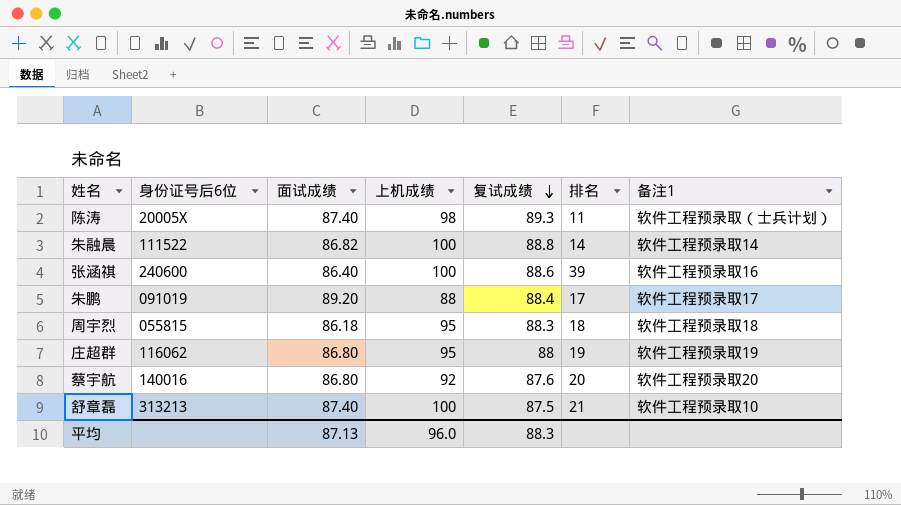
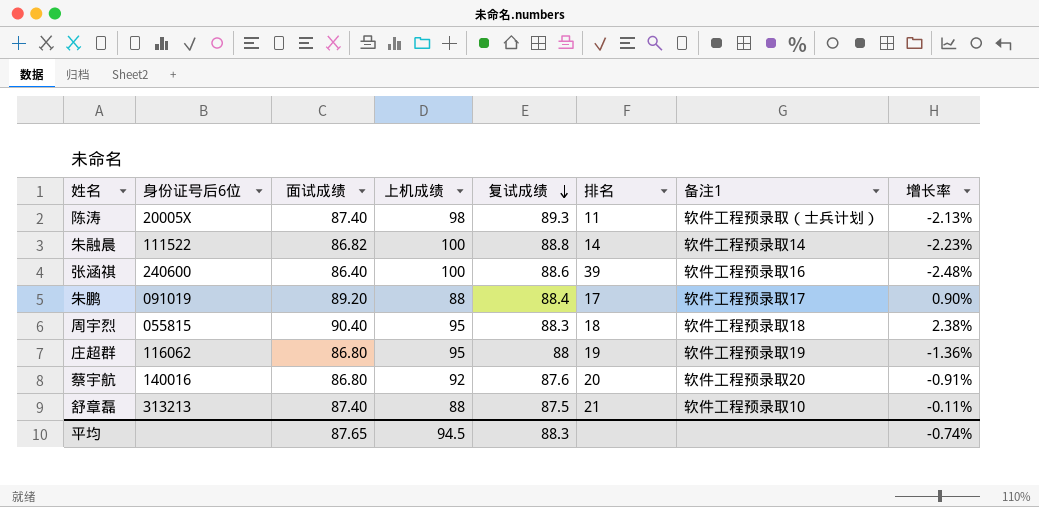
column 增长率 | formula: none -> ([面试成绩] - [复试成绩]) / [复试成绩]
周宇烈 | 面试成绩: 86.18 -> 90.40
舒章磊 | 上机成绩: 100 -> 88
平均 | 面试成绩: 87.13 -> 87.65
平均 | 上机成绩: 96.0 -> 94.5

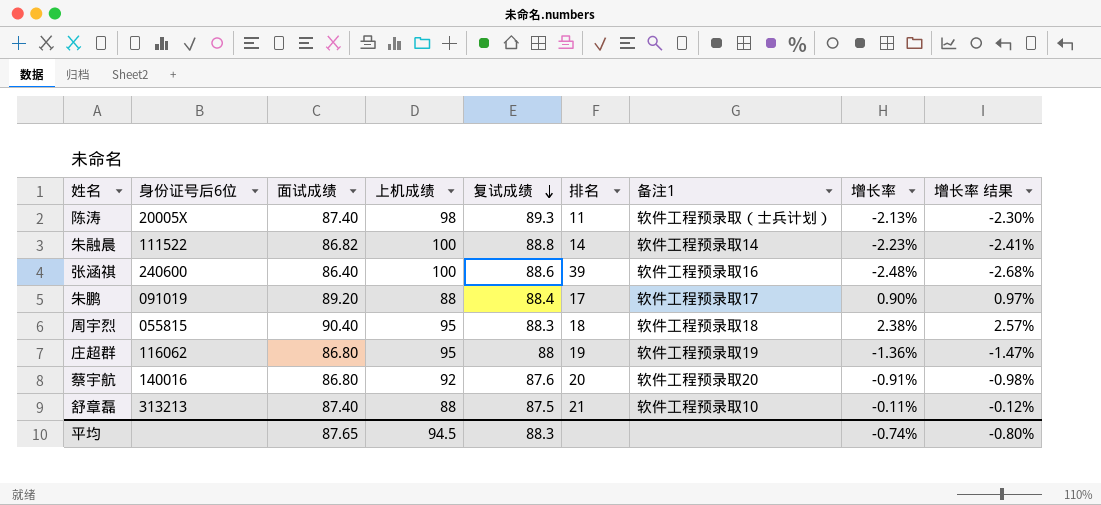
column 增长率 结果 | formula: none -> [增长率] * 1.08

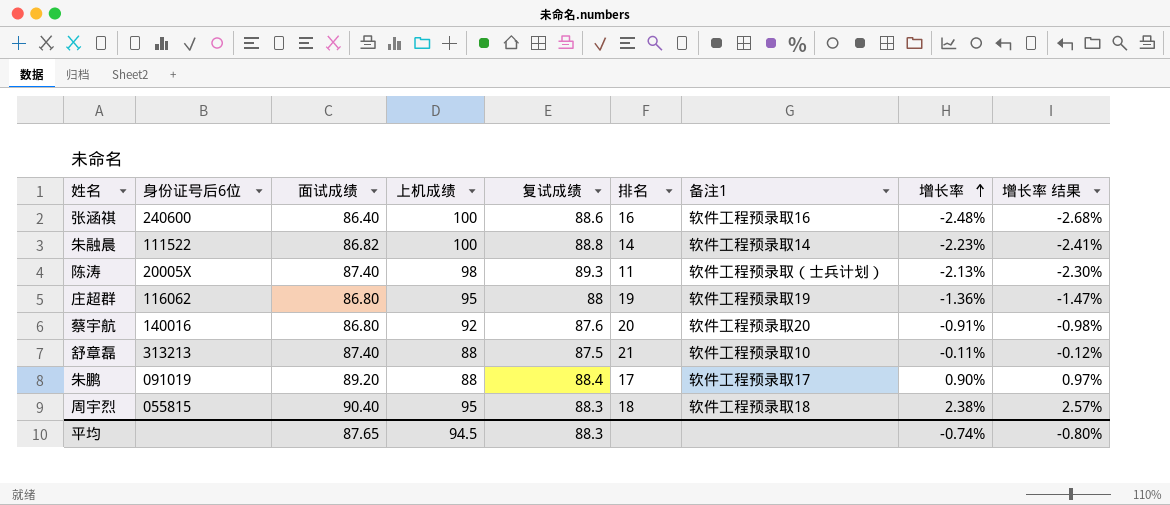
row order: 复试成绩 descending -> 增长率 ascending
张涵祺 | 排名: 39 -> 16

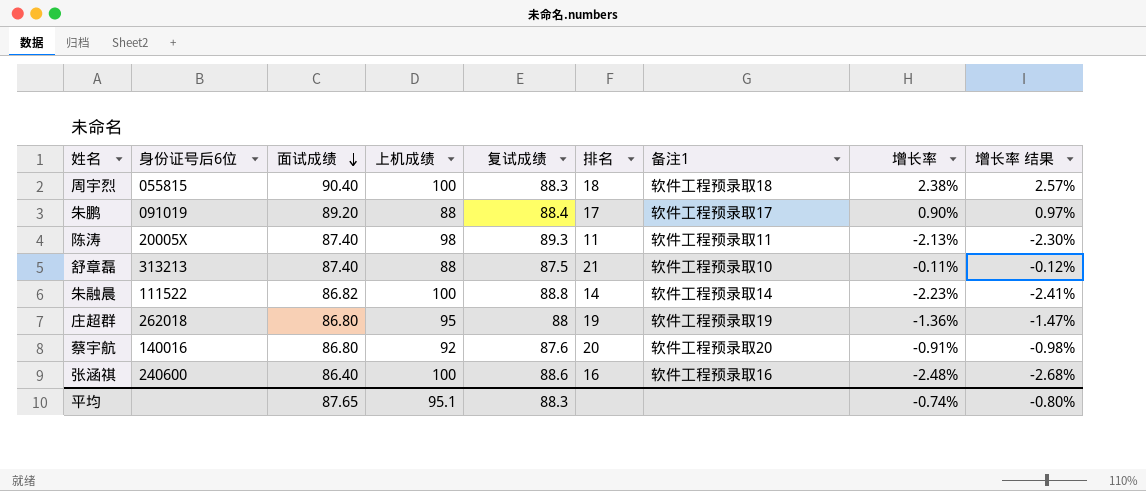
row order: 增长率 ascending -> 面试成绩 descending
周宇烈 | 上机成绩: 95 -> 100
陈涛 | 备注1: 软件工程预录取（士兵计划） -> 软件工程预录取11
庄超群 | 身份证号后6位: 116062 -> 262018
平均 | 上机成绩: 94.5 -> 95.1

